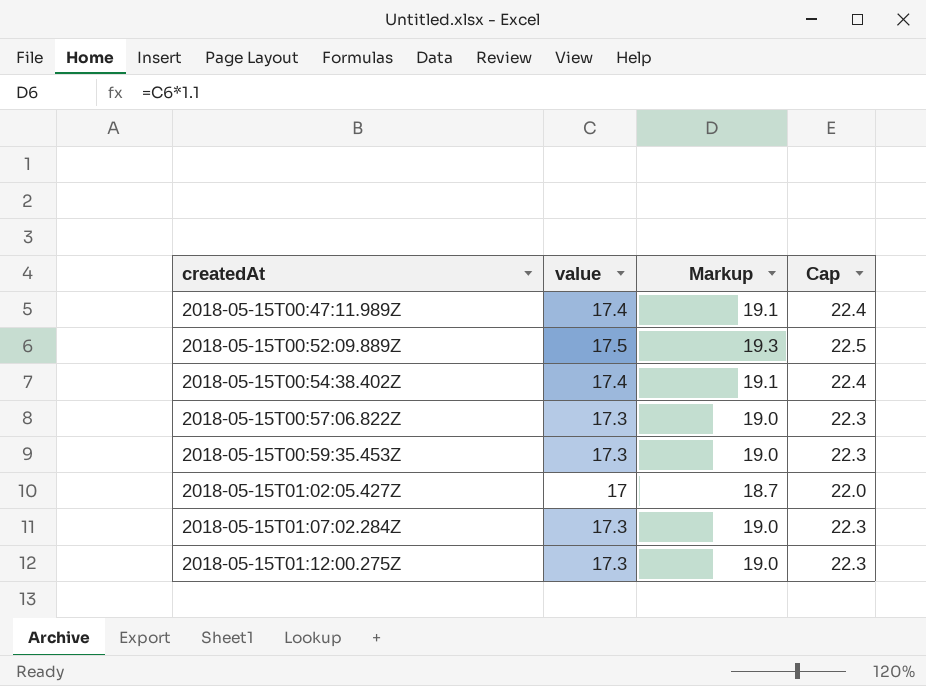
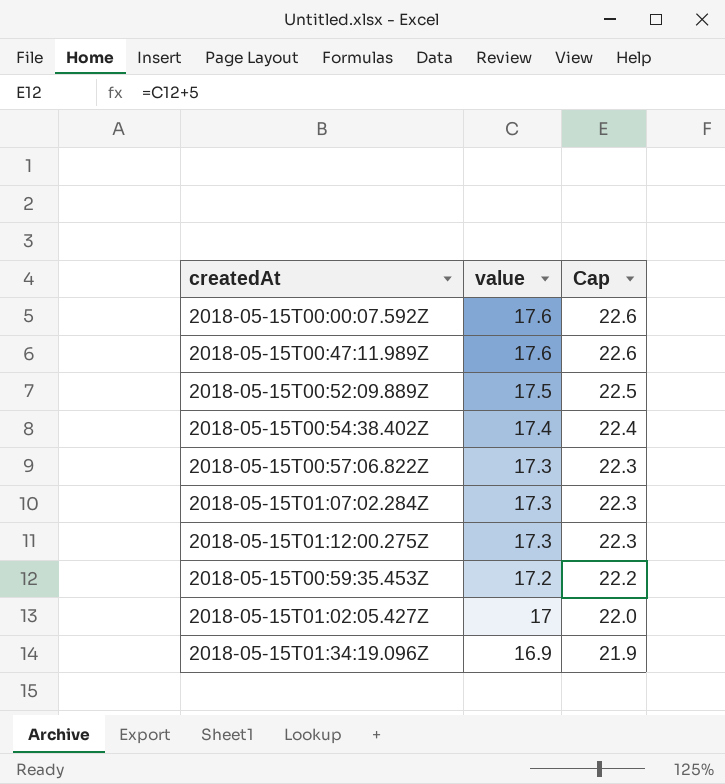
row order: createdAt ascending -> value descending
column Markup | formula: [value] * 1.1 -> none
row 2018-05-15T00:00:07.592Z: none -> 17.6 | 22.6
2018-05-15T00:47:11.989Z | value: 17.4 -> 17.6
2018-05-15T00:47:11.989Z | Cap: 22.4 -> 22.6
2018-05-15T00:59:35.453Z | value: 17.3 -> 17.2
2018-05-15T00:59:35.453Z | Cap: 22.3 -> 22.2
row 2018-05-15T01:34:19.096Z: none -> 16.9 | 21.9

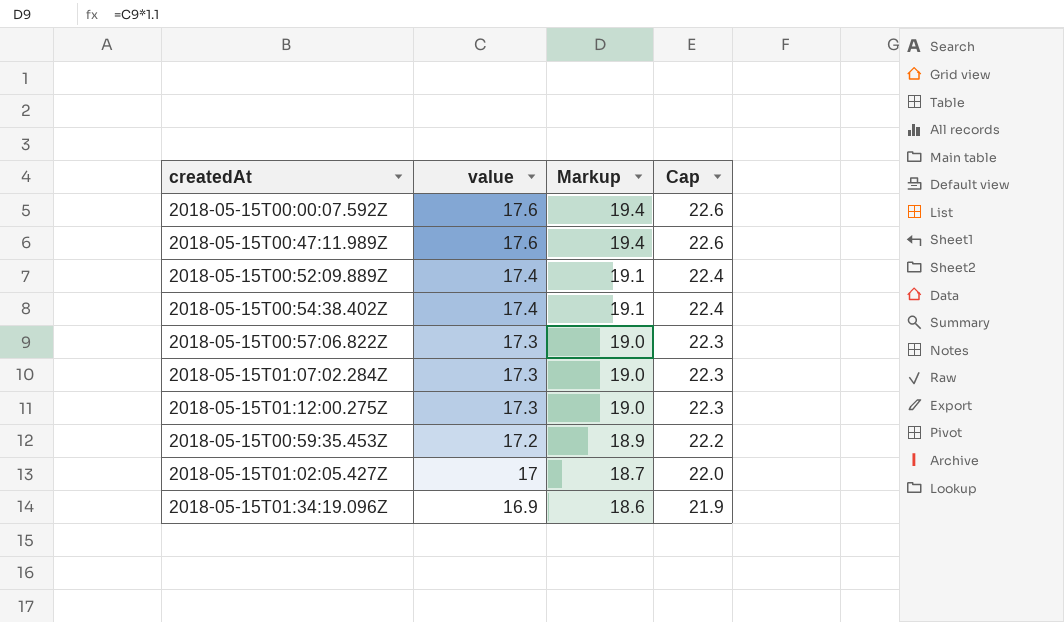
column Markup | formula: none -> [value] * 1.1
2018-05-15T00:52:09.889Z | value: 17.5 -> 17.4
2018-05-15T00:52:09.889Z | Cap: 22.5 -> 22.4

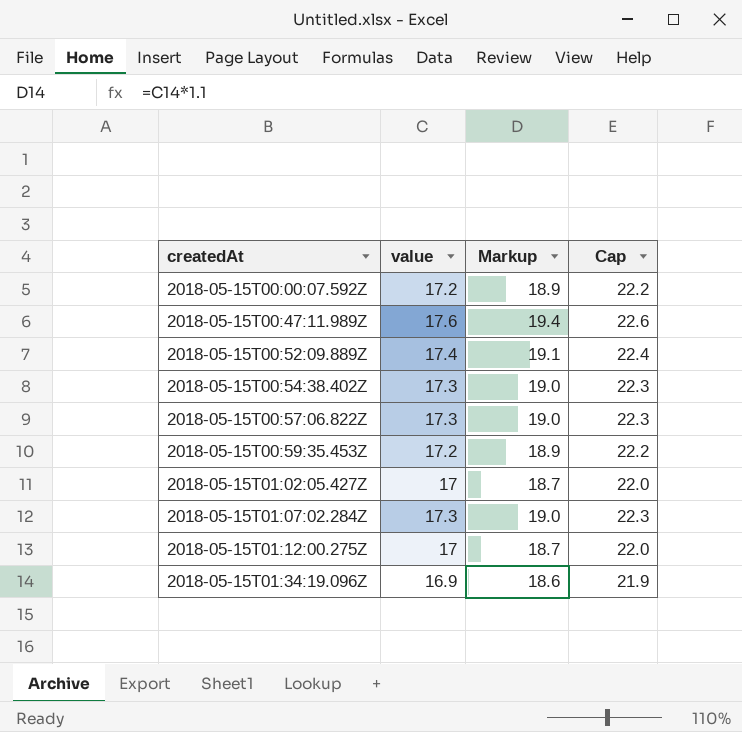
row order: value descending -> createdAt ascending
2018-05-15T00:00:07.592Z | value: 17.6 -> 17.2
2018-05-15T00:00:07.592Z | Markup: 19.4 -> 18.9
2018-05-15T00:00:07.592Z | Cap: 22.6 -> 22.2
2018-05-15T00:54:38.402Z | value: 17.4 -> 17.3
2018-05-15T00:54:38.402Z | Markup: 19.1 -> 19.0
2018-05-15T00:54:38.402Z | Cap: 22.4 -> 22.3
2018-05-15T01:12:00.275Z | value: 17.3 -> 17
2018-05-15T01:12:00.275Z | Markup: 19.0 -> 18.7
2018-05-15T01:12:00.275Z | Cap: 22.3 -> 22.0

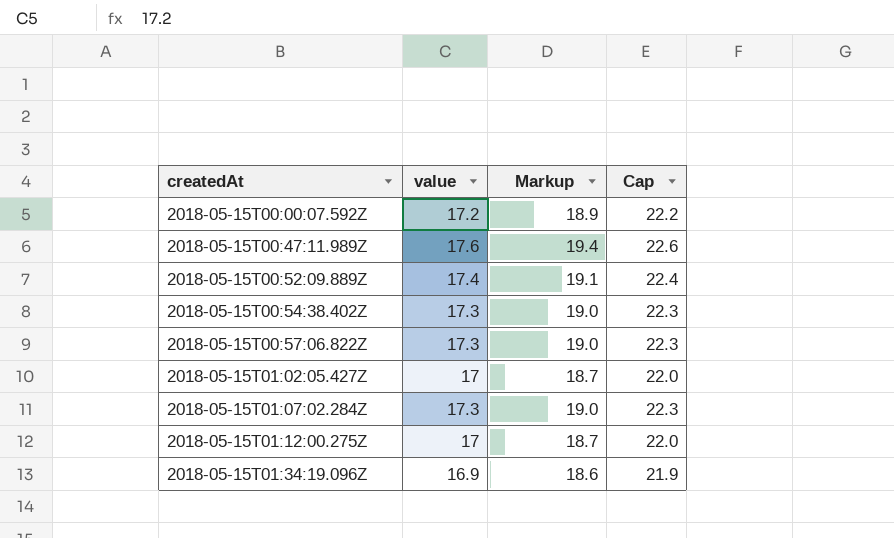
row 2018-05-15T00:59:35.453Z: 17.2 | 18.9 | 22.2 -> none

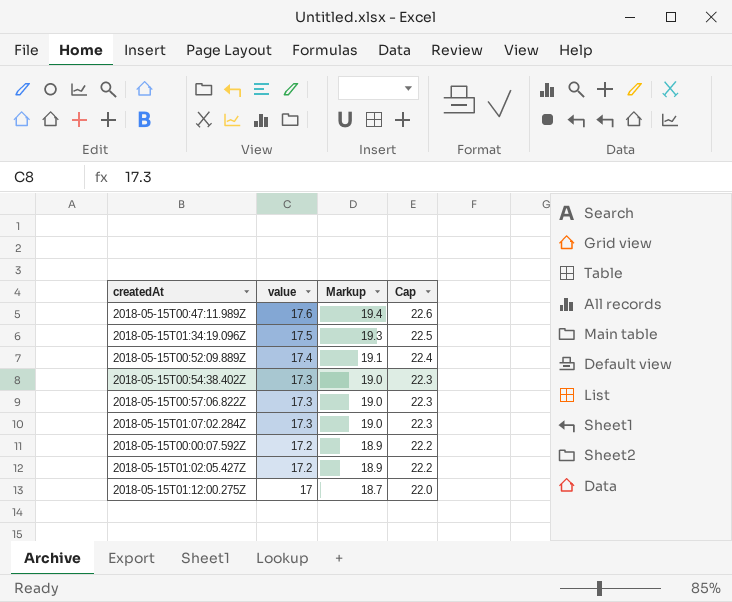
row order: createdAt ascending -> value descending
2018-05-15T01:34:19.096Z | value: 16.9 -> 17.5
2018-05-15T01:34:19.096Z | Markup: 18.6 -> 19.3
2018-05-15T01:34:19.096Z | Cap: 21.9 -> 22.5
2018-05-15T01:02:05.427Z | value: 17 -> 17.2
2018-05-15T01:02:05.427Z | Markup: 18.7 -> 18.9
2018-05-15T01:02:05.427Z | Cap: 22.0 -> 22.2

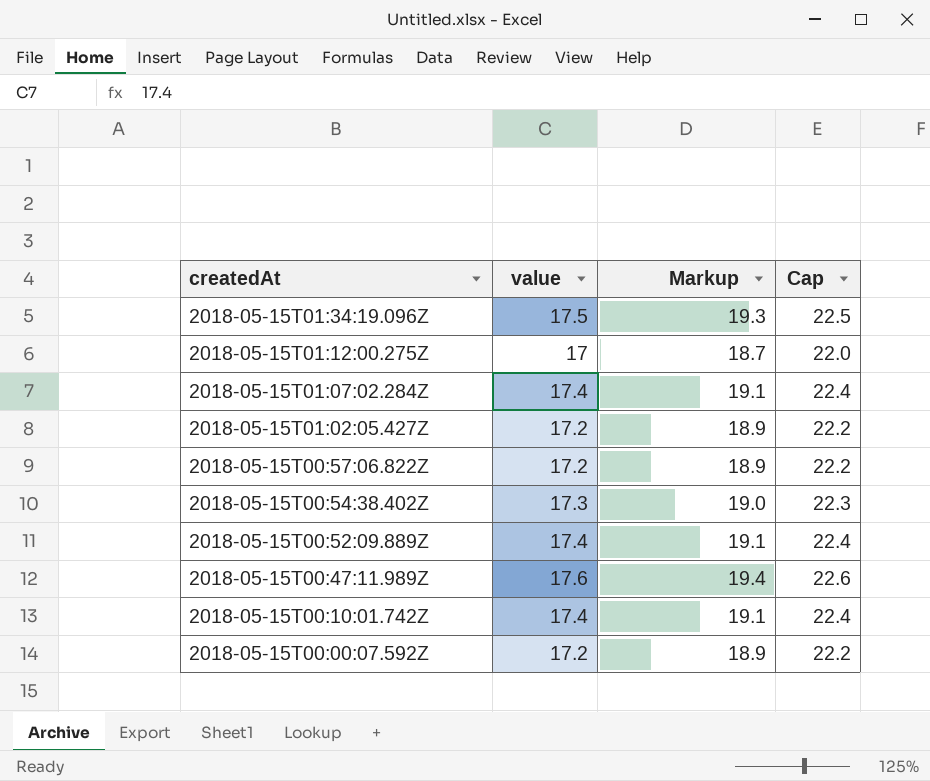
row order: value descending -> createdAt descending
2018-05-15T01:07:02.284Z | value: 17.3 -> 17.4
2018-05-15T01:07:02.284Z | Markup: 19.0 -> 19.1
2018-05-15T01:07:02.284Z | Cap: 22.3 -> 22.4
2018-05-15T00:57:06.822Z | value: 17.3 -> 17.2
2018-05-15T00:57:06.822Z | Markup: 19.0 -> 18.9
2018-05-15T00:57:06.822Z | Cap: 22.3 -> 22.2
row 2018-05-15T00:10:01.742Z: none -> 17.4 | 19.1 | 22.4

